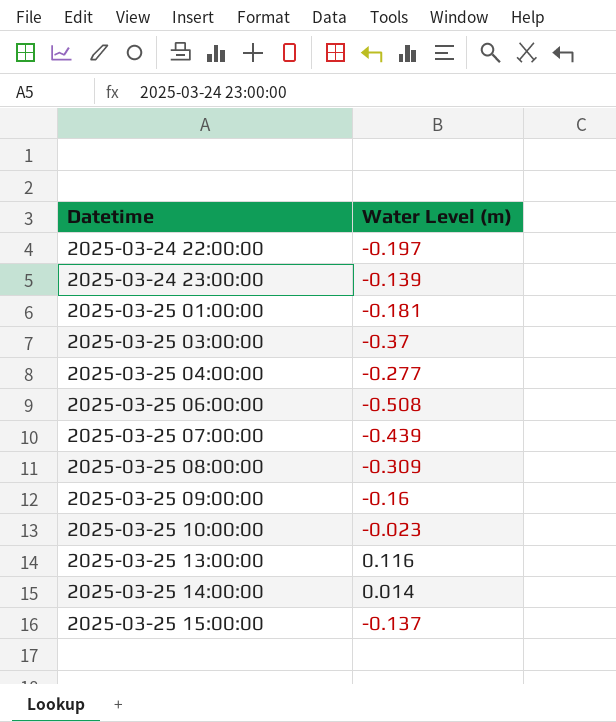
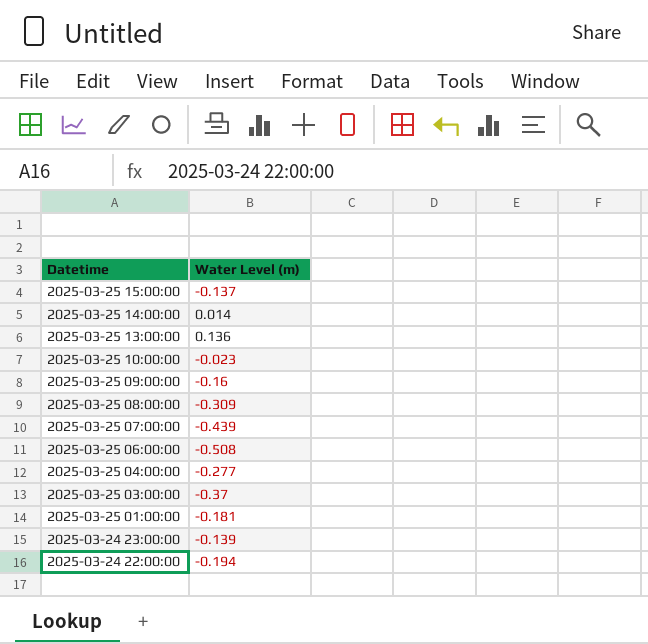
row order: Datetime ascending -> Datetime descending
2025-03-25 13:00:00 | Water Level (m): 0.116 -> 0.136
2025-03-24 22:00:00 | Water Level (m): -0.197 -> -0.194

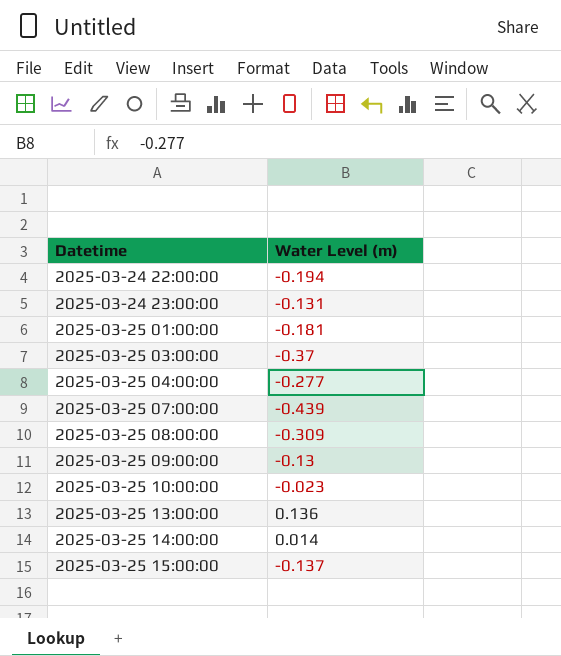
row order: Datetime descending -> Datetime ascending
row 2025-03-25 06:00:00: -0.508 -> none
2025-03-24 23:00:00 | Water Level (m): -0.139 -> -0.131
2025-03-25 09:00:00 | Water Level (m): -0.16 -> -0.13

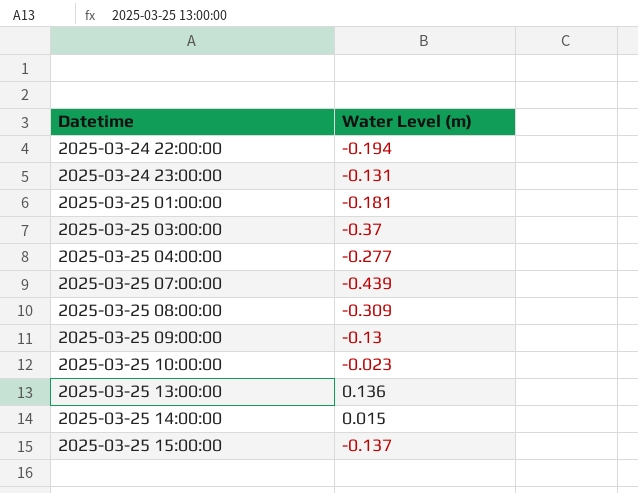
2025-03-25 14:00:00 | Water Level (m): 0.014 -> 0.015

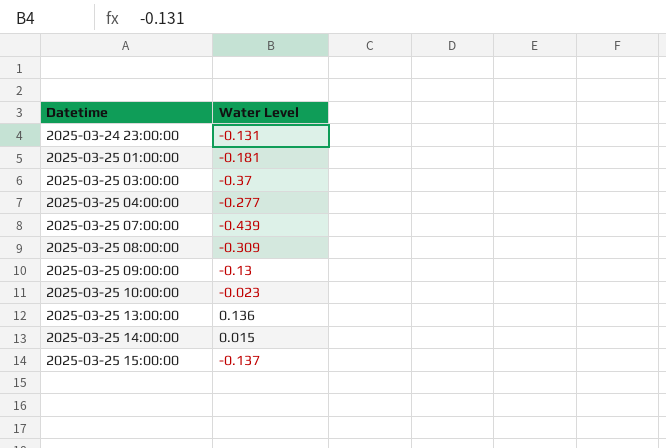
column name: Water Level (m) -> Water Level
row 2025-03-24 22:00:00: -0.194 -> none

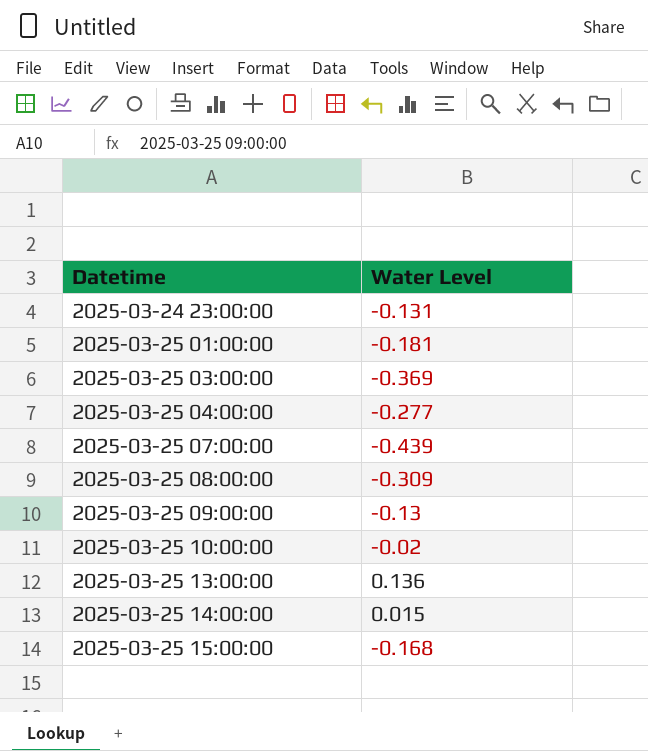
2025-03-25 03:00:00 | Water Level: -0.37 -> -0.369
2025-03-25 10:00:00 | Water Level: -0.023 -> -0.02
2025-03-25 15:00:00 | Water Level: -0.137 -> -0.168

